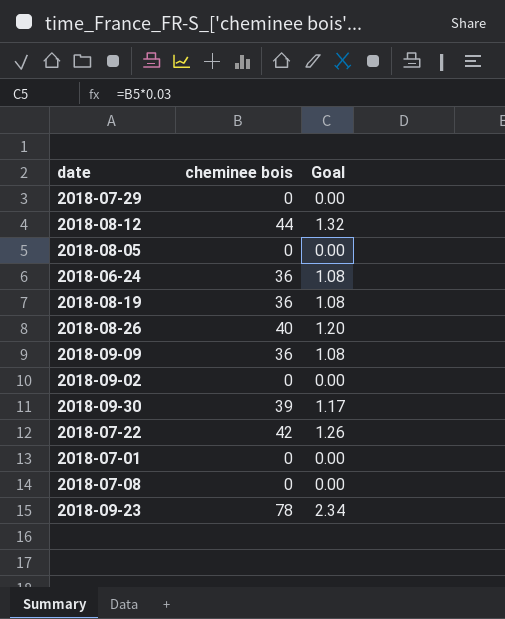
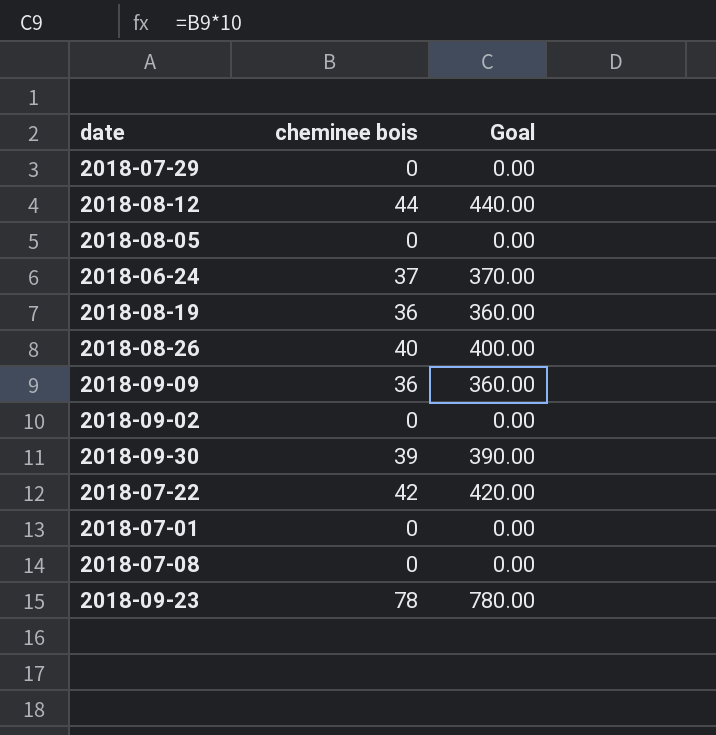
column Goal | formula: [cheminee bois] * 0.03 -> [cheminee bois] * 10
2018-06-24 | cheminee bois: 36 -> 37

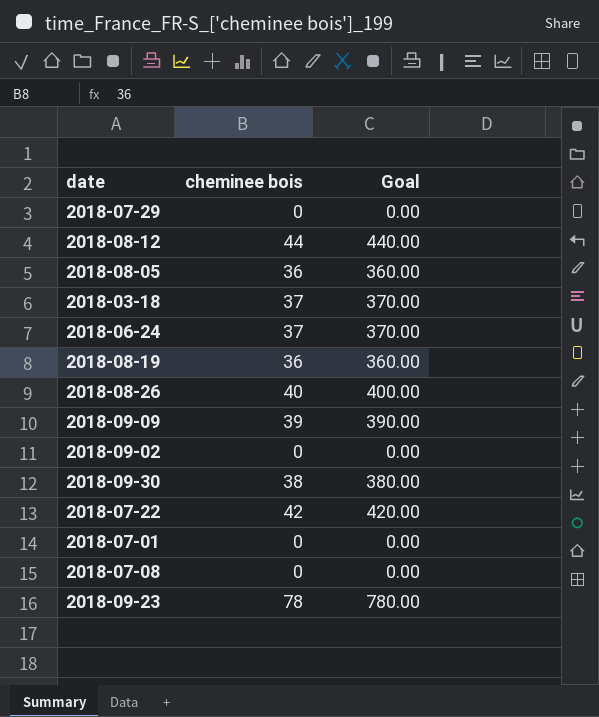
2018-08-05 | cheminee bois: 0 -> 36
2018-08-05 | Goal: 0.00 -> 360.00
row 2018-03-18: none -> 37 | 370.00
2018-09-09 | cheminee bois: 36 -> 39
2018-09-09 | Goal: 360.00 -> 390.00
2018-09-30 | cheminee bois: 39 -> 38
2018-09-30 | Goal: 390.00 -> 380.00

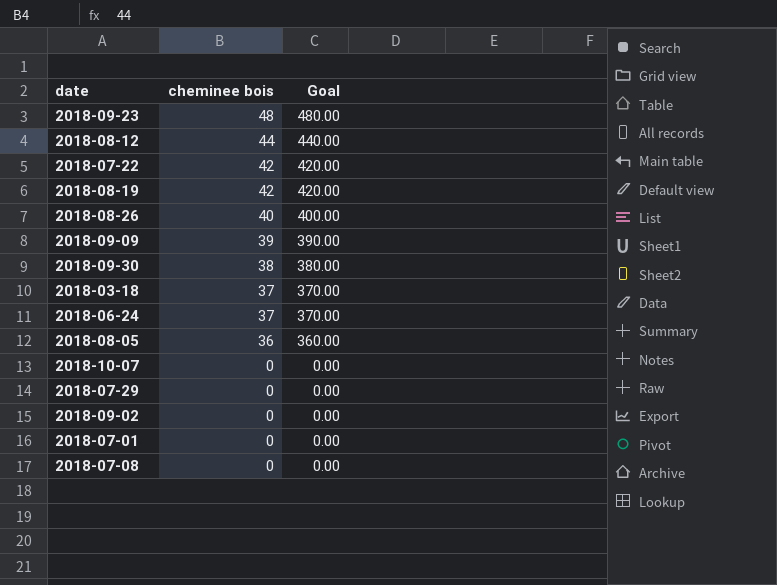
row order: none -> cheminee bois descending
2018-09-23 | cheminee bois: 78 -> 48
2018-09-23 | Goal: 780.00 -> 480.00
2018-08-19 | cheminee bois: 36 -> 42
2018-08-19 | Goal: 360.00 -> 420.00
row 2018-10-07: none -> 0 | 0.00

